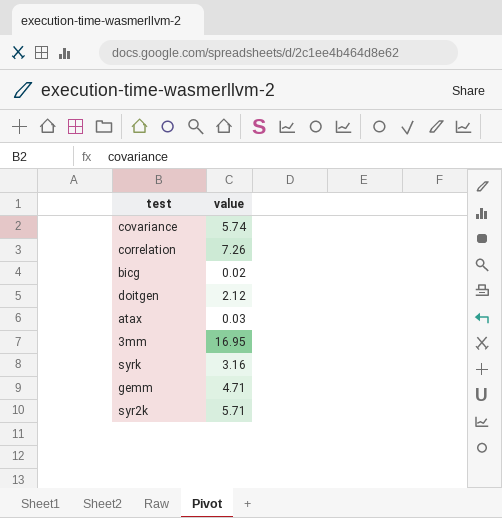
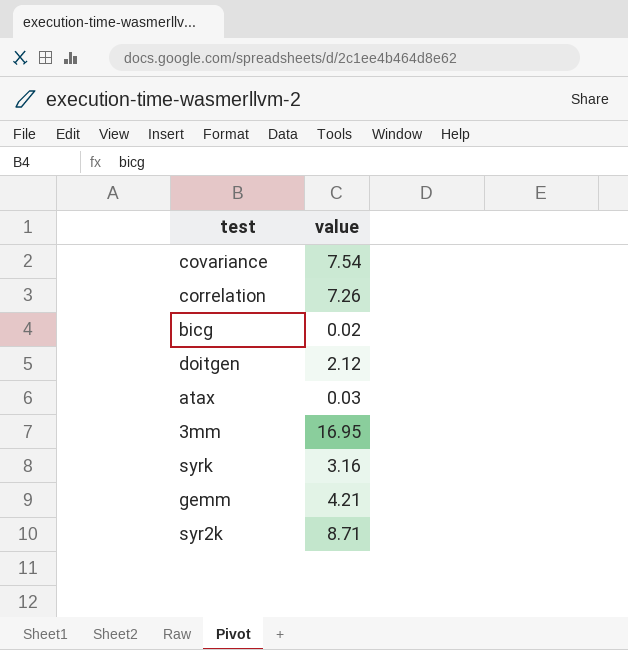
covariance | value: 5.74 -> 7.54
gemm | value: 4.71 -> 4.21
syr2k | value: 5.71 -> 8.71

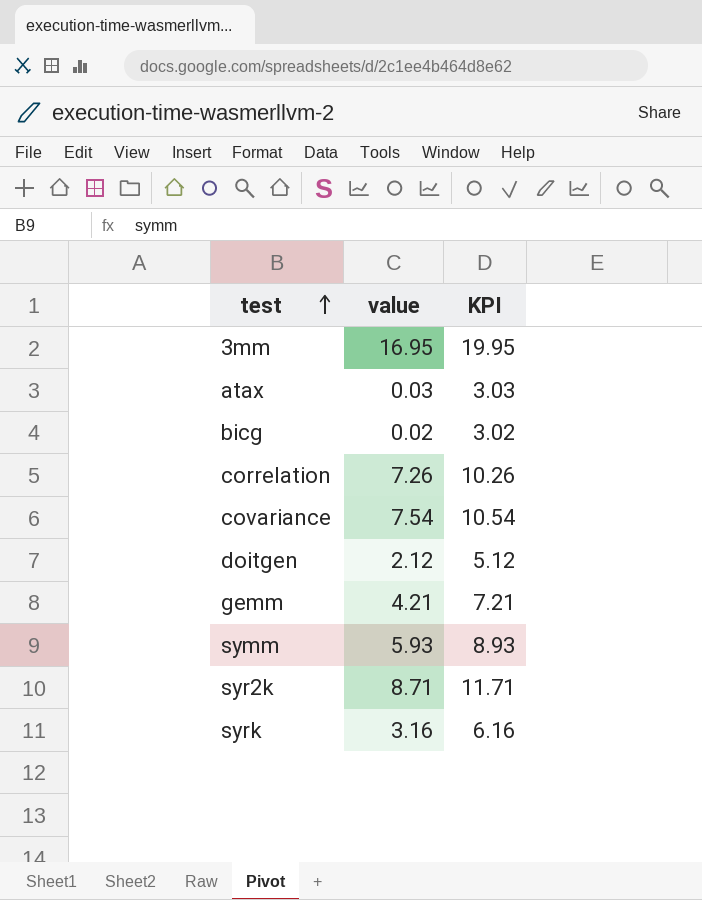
row order: none -> test ascending
column KPI | formula: none -> [value] + 3
row symm: none -> 5.93 | 8.93

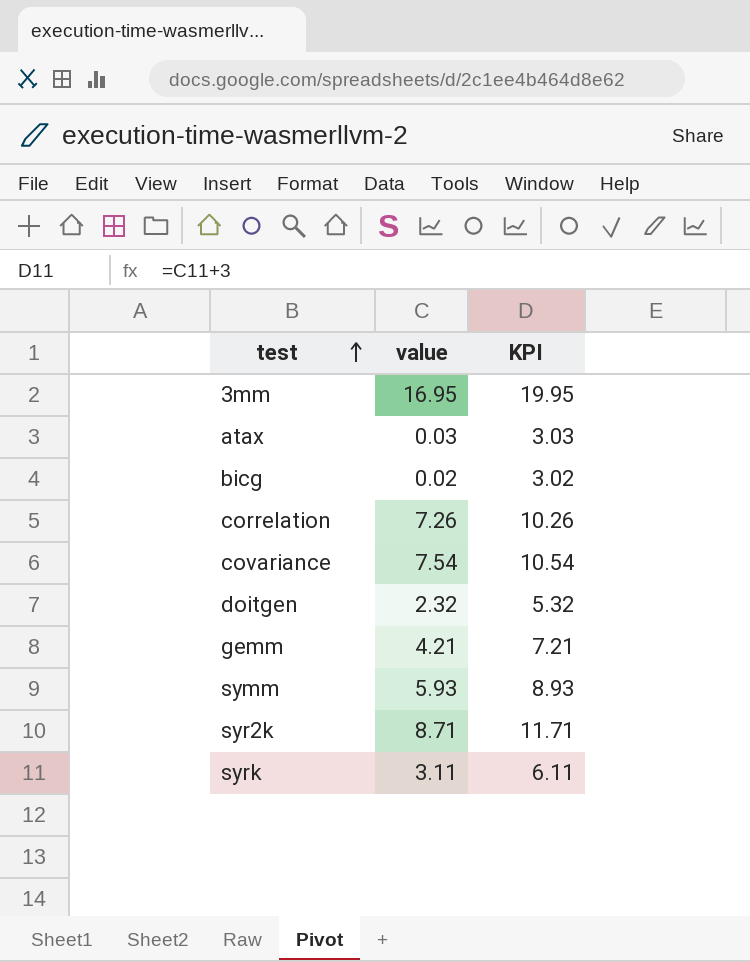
doitgen | value: 2.12 -> 2.32
doitgen | KPI: 5.12 -> 5.32
syrk | value: 3.16 -> 3.11
syrk | KPI: 6.16 -> 6.11

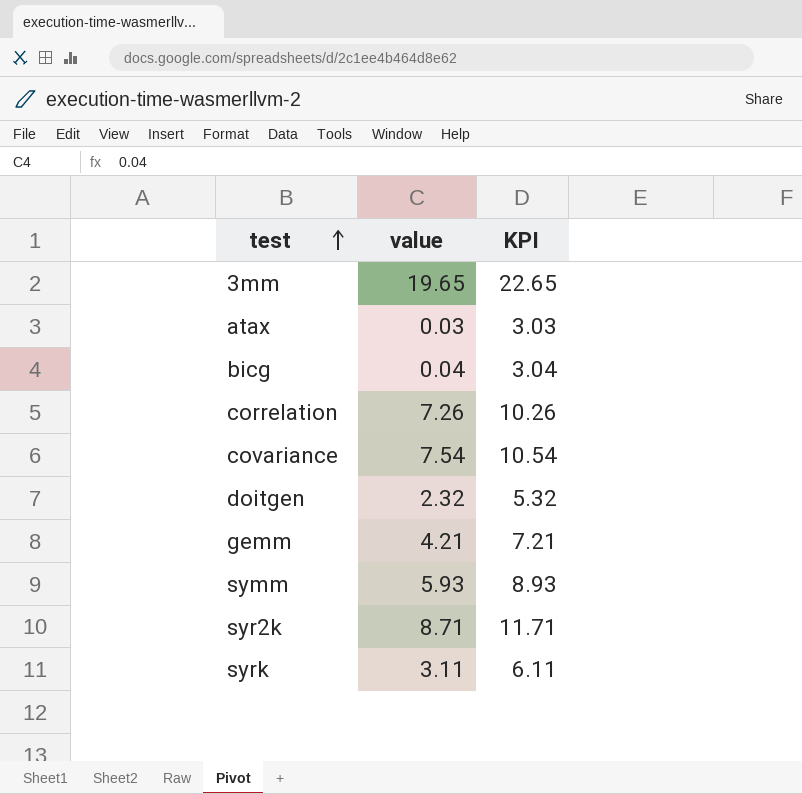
3mm | value: 16.95 -> 19.65
3mm | KPI: 19.95 -> 22.65
bicg | value: 0.02 -> 0.04
bicg | KPI: 3.02 -> 3.04

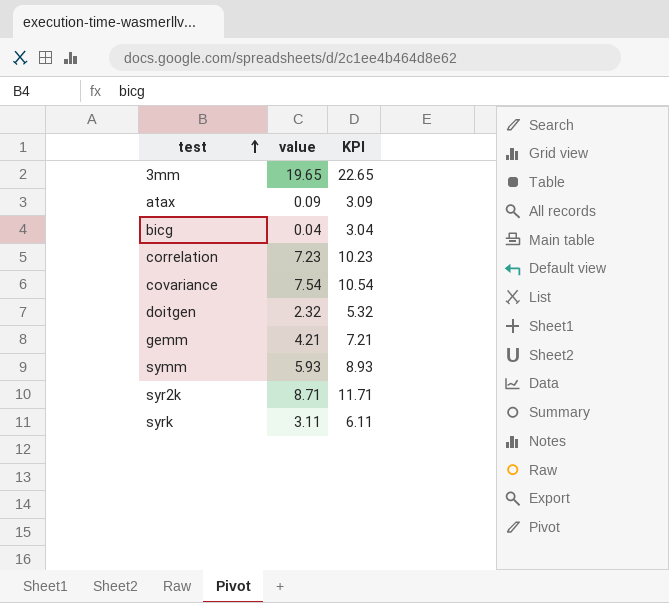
atax | value: 0.03 -> 0.09
atax | KPI: 3.03 -> 3.09
correlation | value: 7.26 -> 7.23
correlation | KPI: 10.26 -> 10.23

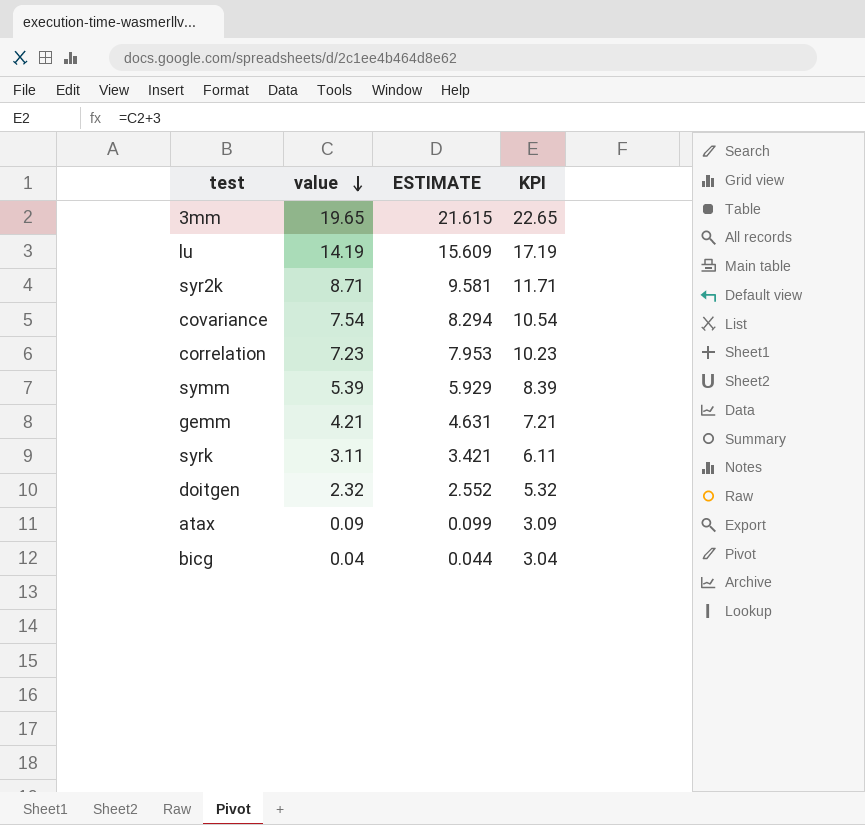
row order: test ascending -> value descending
column ESTIMATE | formula: none -> [value] * 1.1
row lu: none -> 14.19 | 15.609 | 17.19
symm | value: 5.93 -> 5.39
symm | KPI: 8.93 -> 8.39

